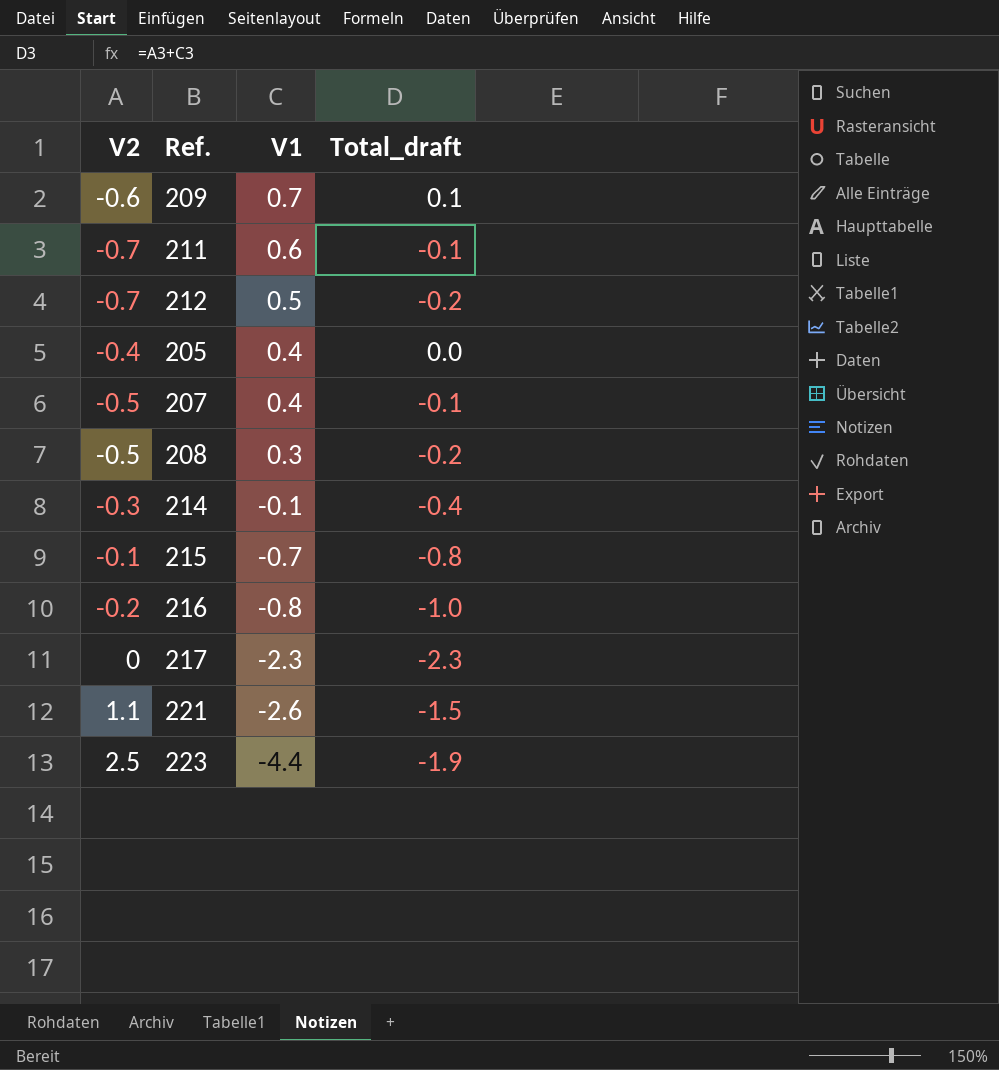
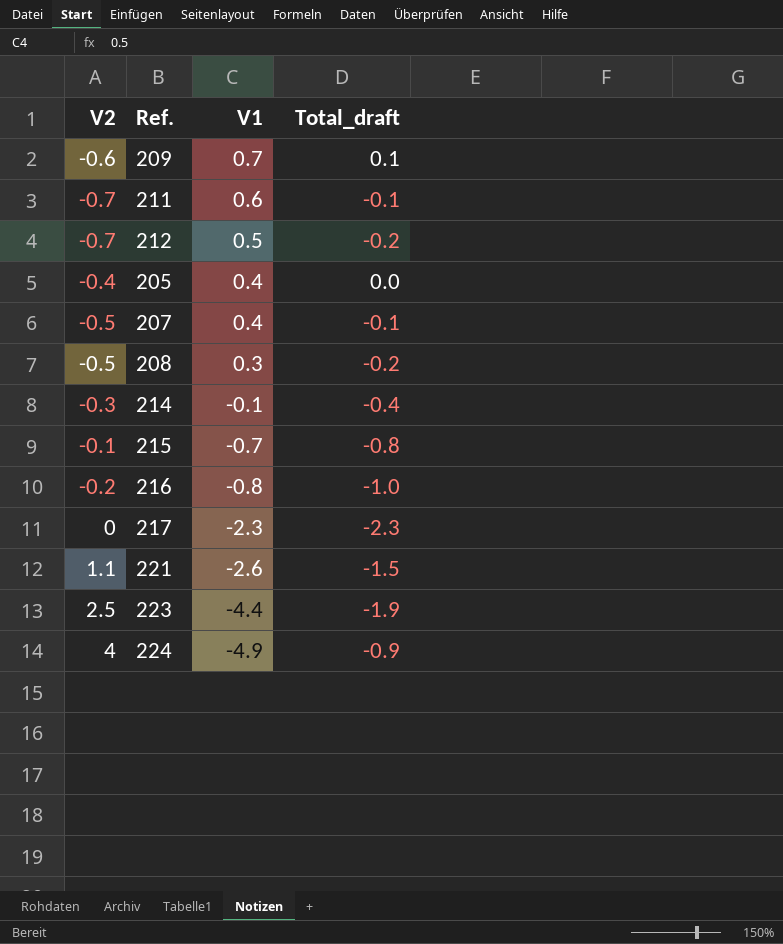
row 224: none -> 4 | -4.9 | -0.9

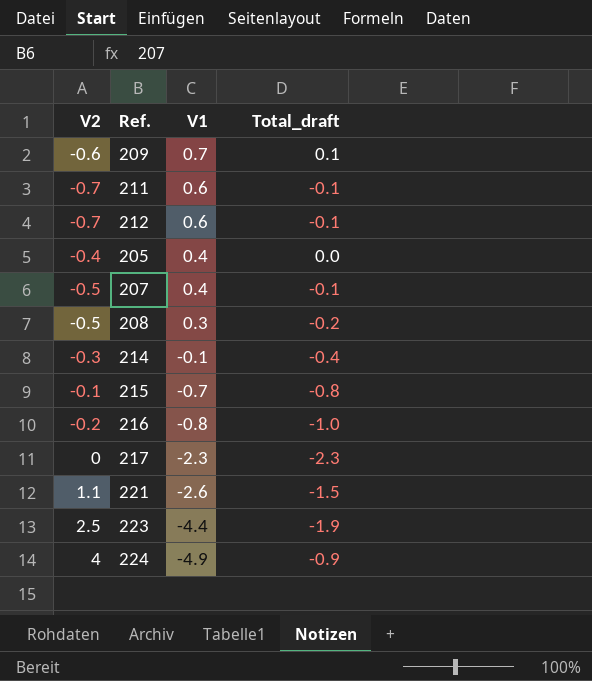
212 | V1: 0.5 -> 0.6
212 | Total_draft: -0.2 -> -0.1

